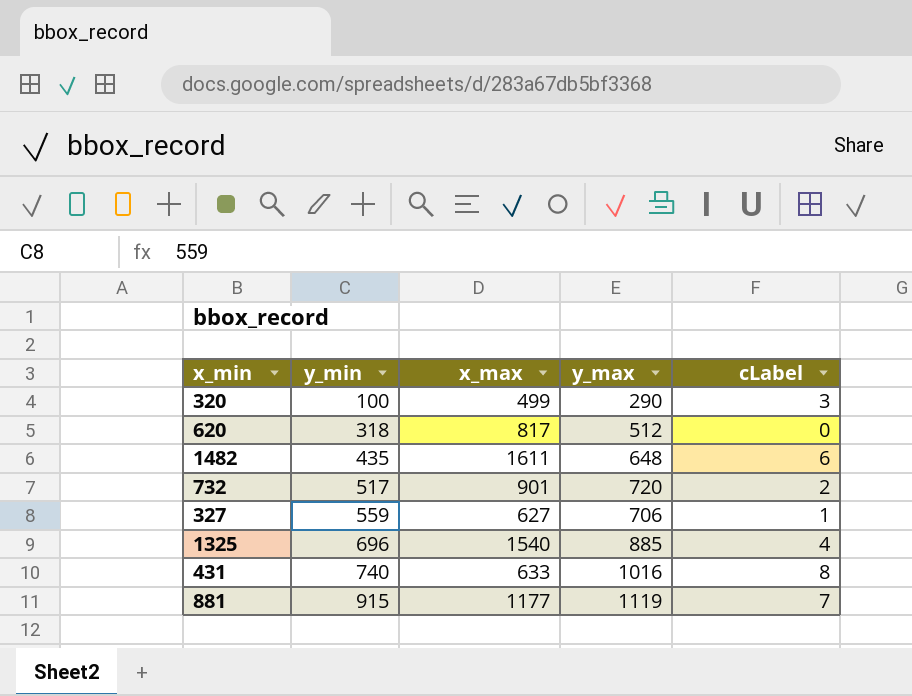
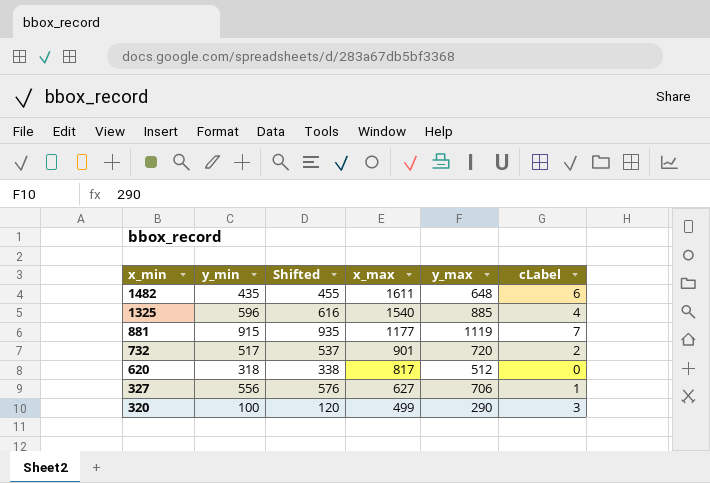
row order: y_min ascending -> x_min descending
column Shifted | formula: none -> [y_min] + 20
row 431: 740 | 633 | 1016 | 8 -> none
1325 | y_min: 696 -> 596
327 | y_min: 559 -> 556

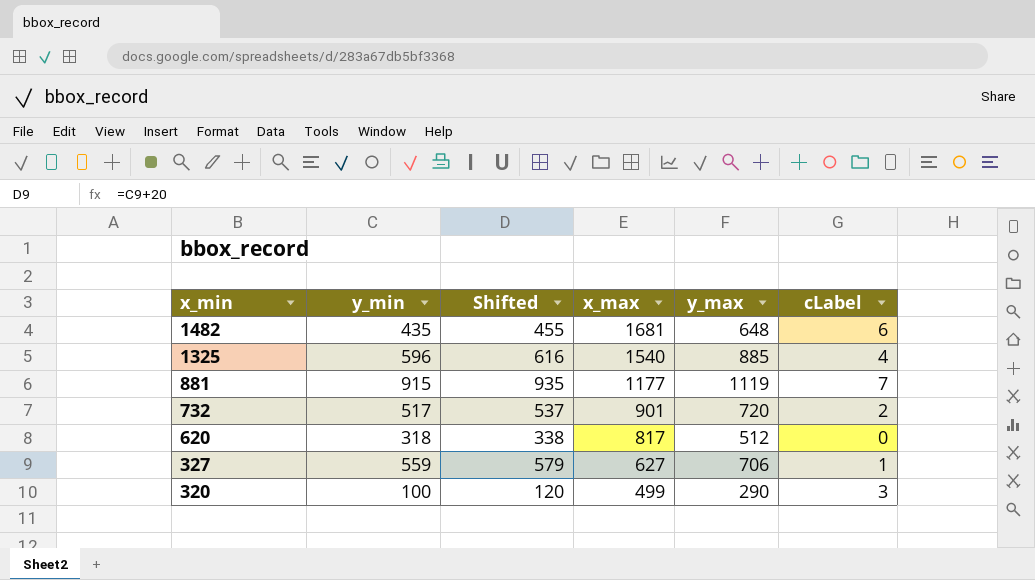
1482 | x_max: 1611 -> 1681
327 | y_min: 556 -> 559
327 | Shifted: 576 -> 579

